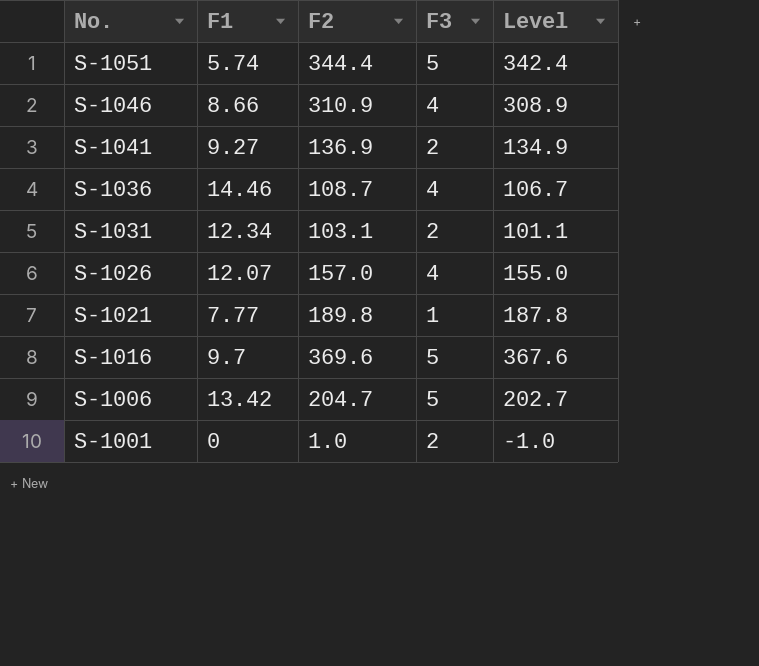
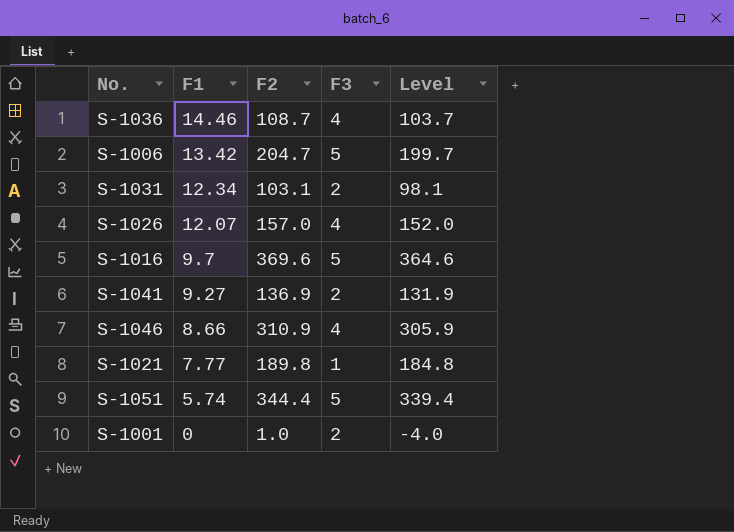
row order: No. descending -> F1 descending
column Level | formula: [F2] - 2 -> [F2] - 5

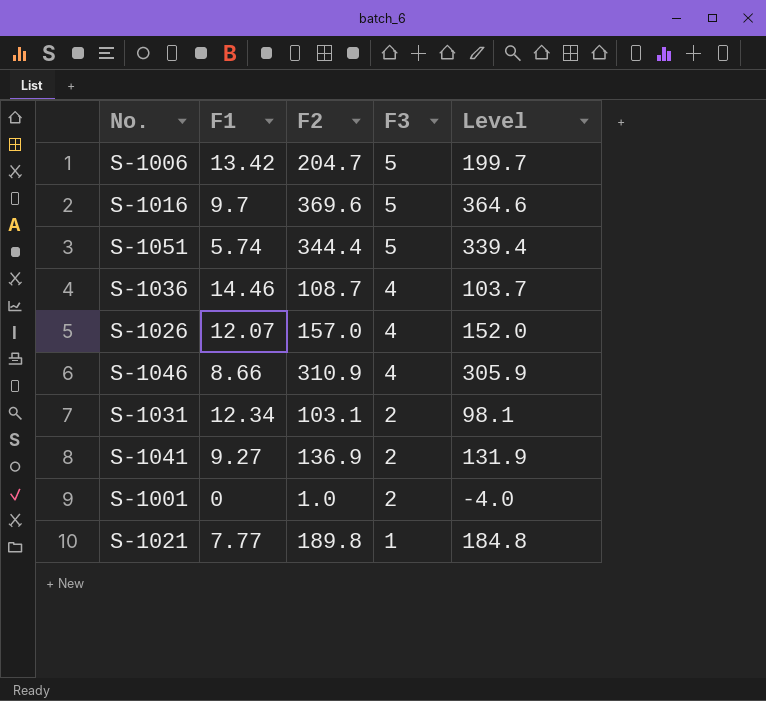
row order: F1 descending -> F3 descending

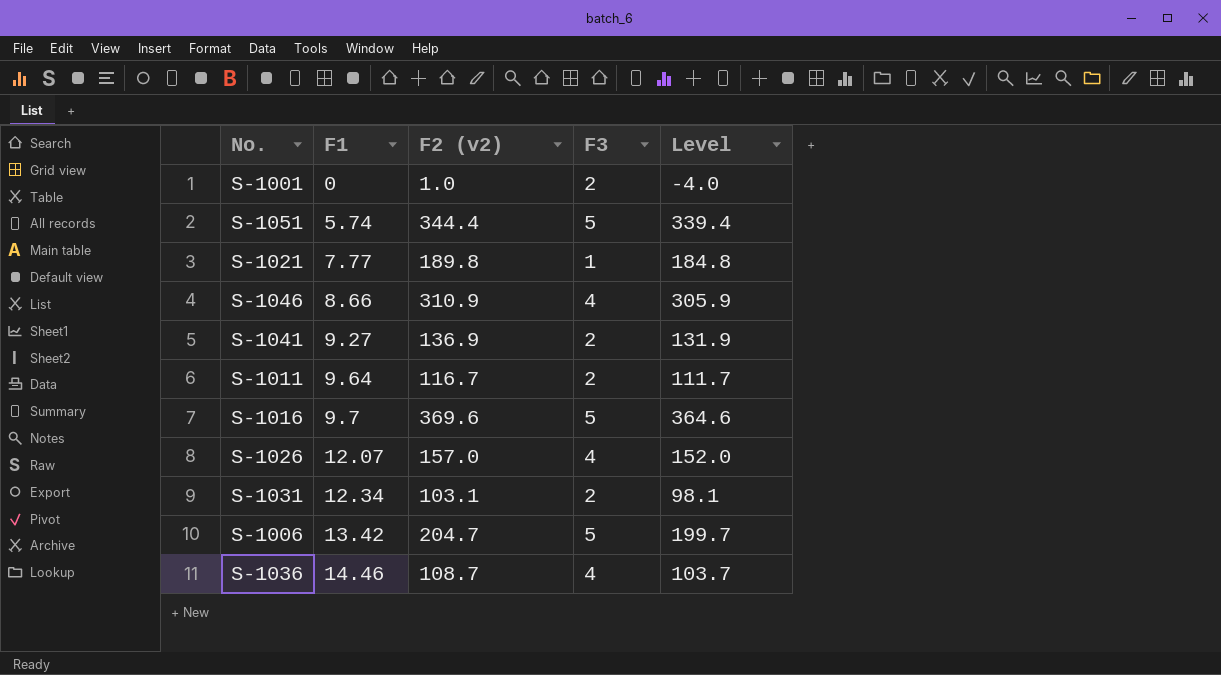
row order: F3 descending -> F1 ascending
column name: F2 -> F2 (v2)
row S-1011: none -> 9.64 | 116.7 | 2 | 111.7

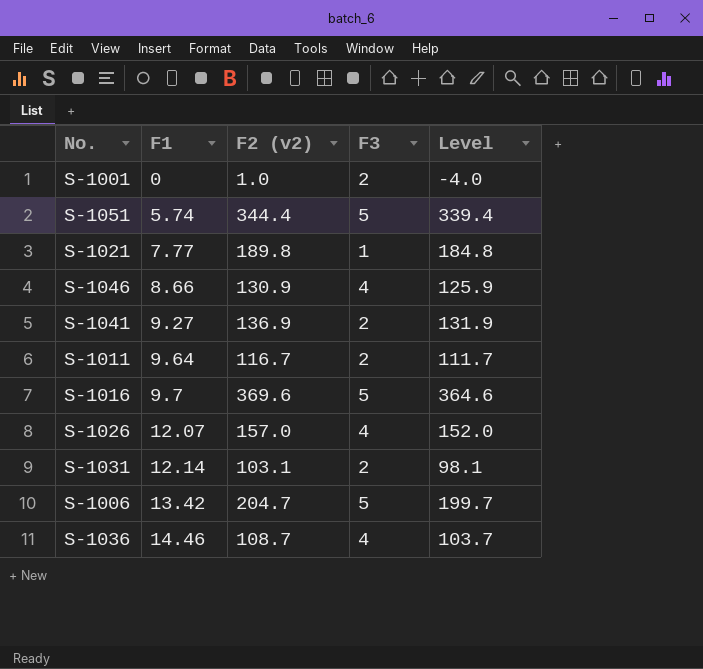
S-1046 | F2 (v2): 310.9 -> 130.9
S-1046 | Level: 305.9 -> 125.9
S-1031 | F1: 12.34 -> 12.14

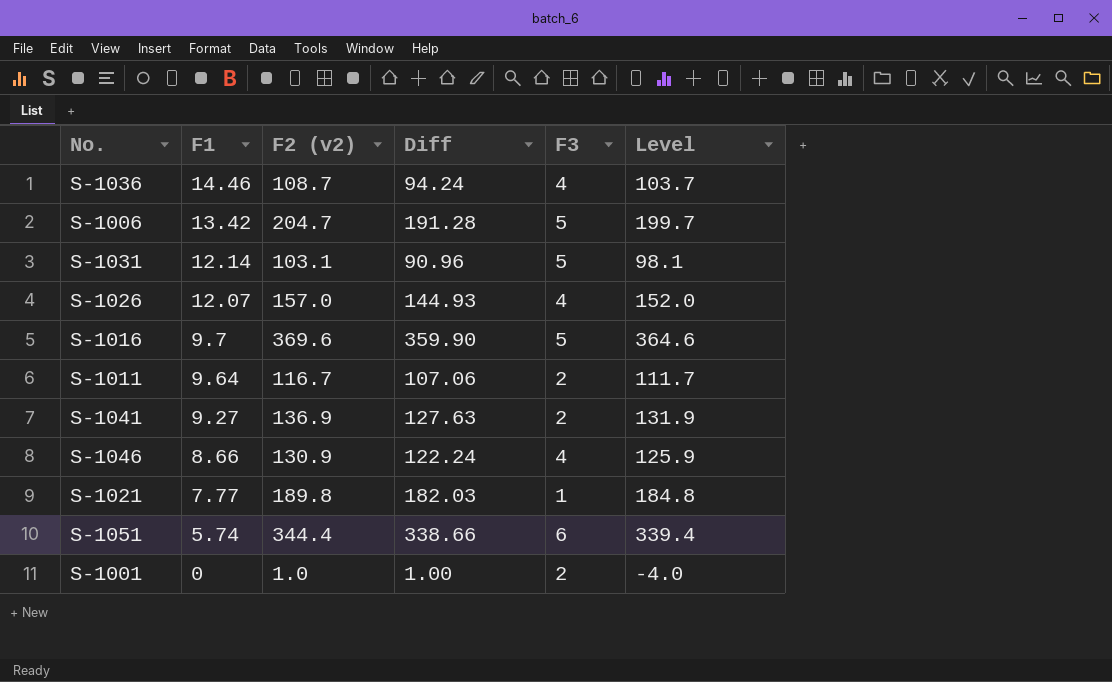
row order: F1 ascending -> F1 descending
column Diff | formula: none -> [F2 (v2)] - [F1]
S-1031 | F3: 2 -> 5
S-1051 | F3: 5 -> 6

